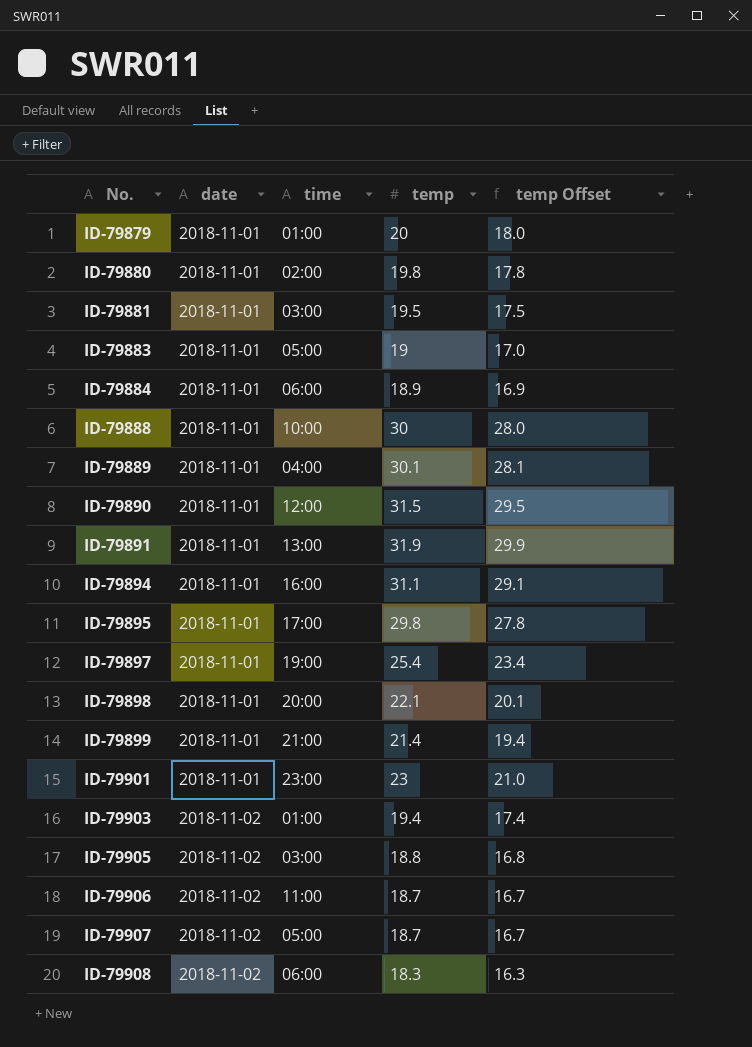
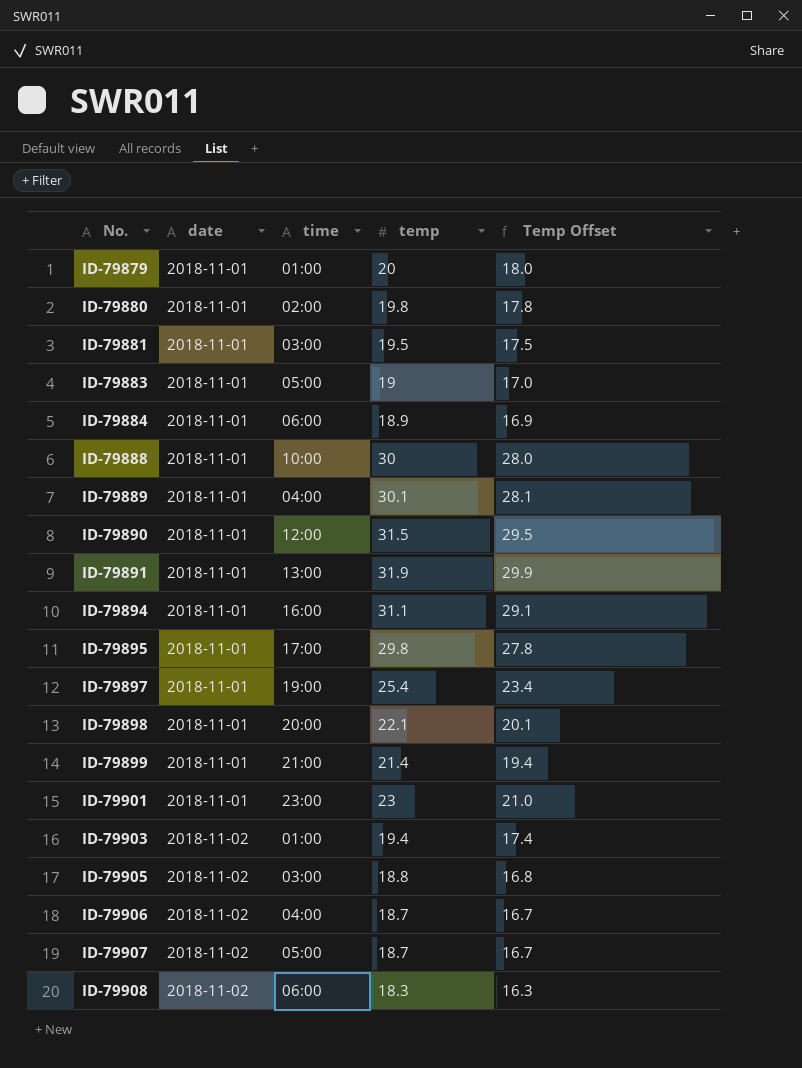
column name: temp Offset -> Temp Offset
ID-79906 | time: 11:00 -> 04:00

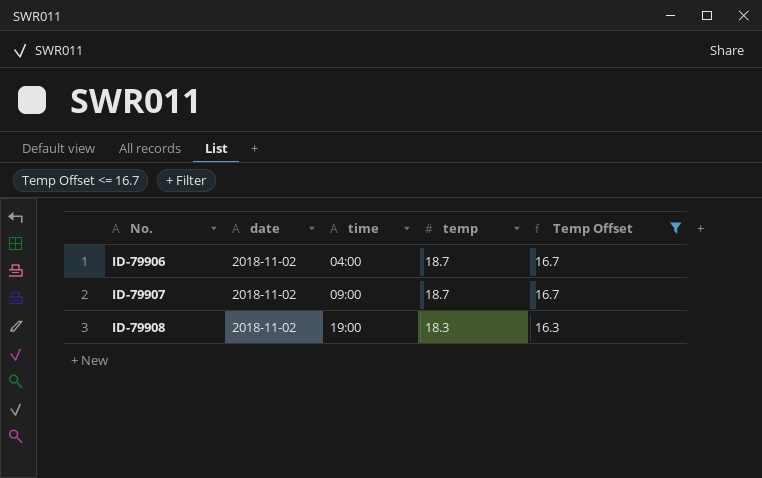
filter: none -> Temp Offset <= 16.7
ID-79907 | time: 05:00 -> 09:00
ID-79908 | time: 06:00 -> 19:00

